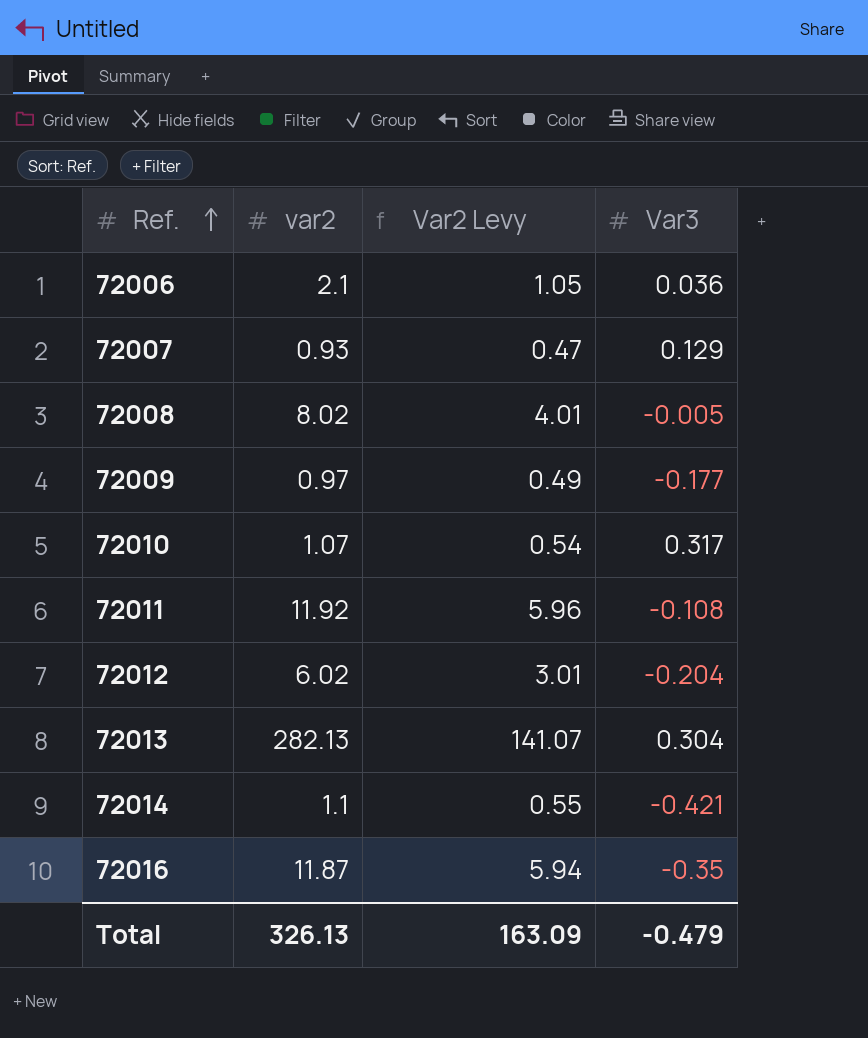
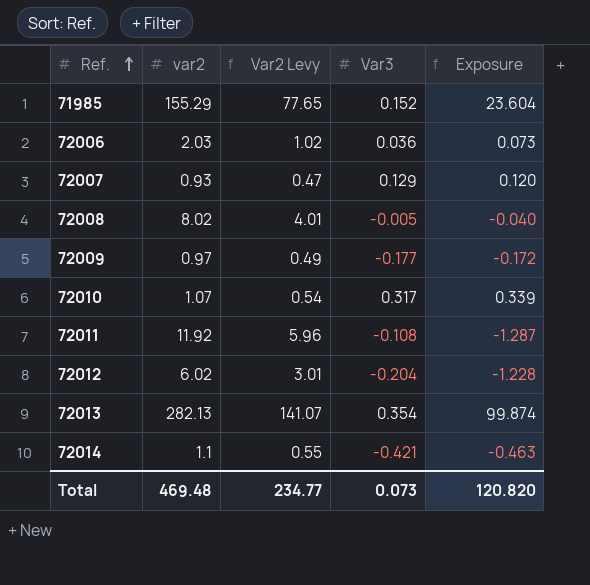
column Exposure | formula: none -> [var2] * [Var3]
row 72016: 11.87 | 5.94 | -0.35 -> none
row 71985: none -> 155.29 | 77.65 | 0.152 | 23.604
72006 | var2: 2.1 -> 2.03
72006 | Var2 Levy: 1.05 -> 1.02
72013 | Var3: 0.304 -> 0.354
Total | var2: 326.13 -> 469.48
Total | Var2 Levy: 163.09 -> 234.77
Total | Var3: -0.479 -> 0.073

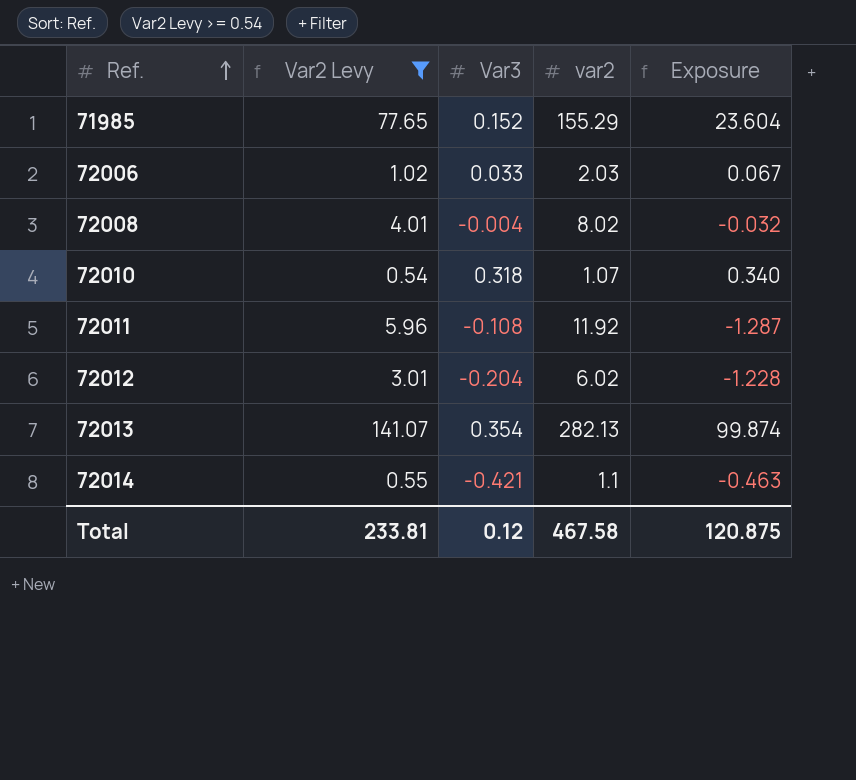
filter: none -> Var2 Levy >= 0.54
column var2 | position: 2 -> 4
72006 | Var3: 0.036 -> 0.033
72006 | Exposure: 0.073 -> 0.067
72008 | Var3: -0.005 -> -0.004
72008 | Exposure: -0.040 -> -0.032
72010 | Var3: 0.317 -> 0.318
72010 | Exposure: 0.339 -> 0.340
Total | Var2 Levy: 234.77 -> 233.81
Total | Var3: 0.073 -> 0.12
Total | var2: 469.48 -> 467.58
Total | Exposure: 120.820 -> 120.875

